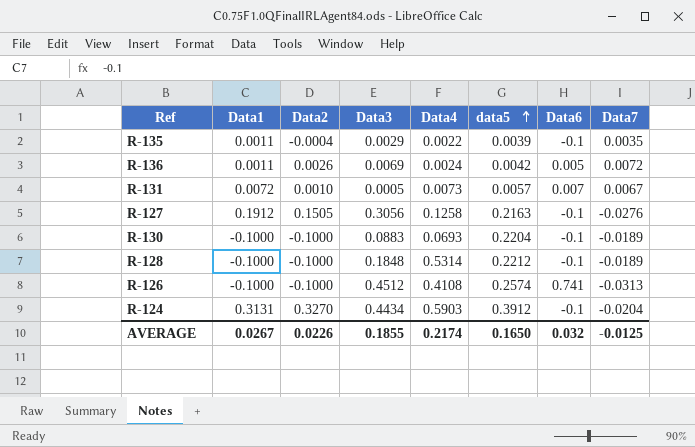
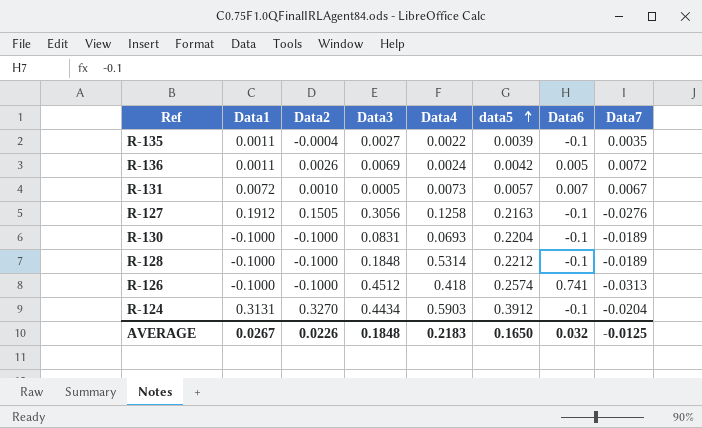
R-135 | Data3: 0.0029 -> 0.0027
R-130 | Data3: 0.0883 -> 0.0831
R-126 | Data4: 0.4108 -> 0.418
AVERAGE | Data3: 0.1855 -> 0.1848
AVERAGE | Data4: 0.2174 -> 0.2183

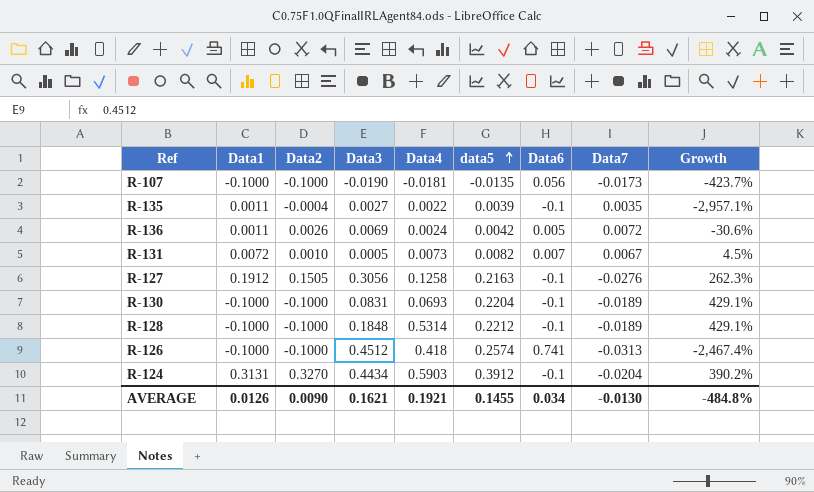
column Growth | formula: none -> ([Data6] - [Data7]) / [Data7]
row R-107: none -> -0.1000 | -0.1000 | -0.0190 | -0.0181 | -0.0135 | 0.056 | -0.0173 | -423.7%
R-131 | data5: 0.0057 -> 0.0082
AVERAGE | Data1: 0.0267 -> 0.0126
AVERAGE | Data2: 0.0226 -> 0.0090
AVERAGE | Data3: 0.1848 -> 0.1621
AVERAGE | Data4: 0.2183 -> 0.1921
AVERAGE | data5: 0.1650 -> 0.1455
AVERAGE | Data6: 0.032 -> 0.034
AVERAGE | Data7: -0.0125 -> -0.0130

